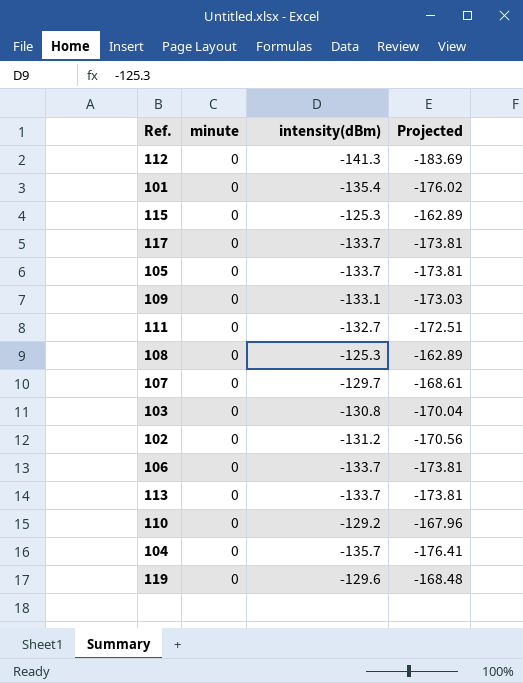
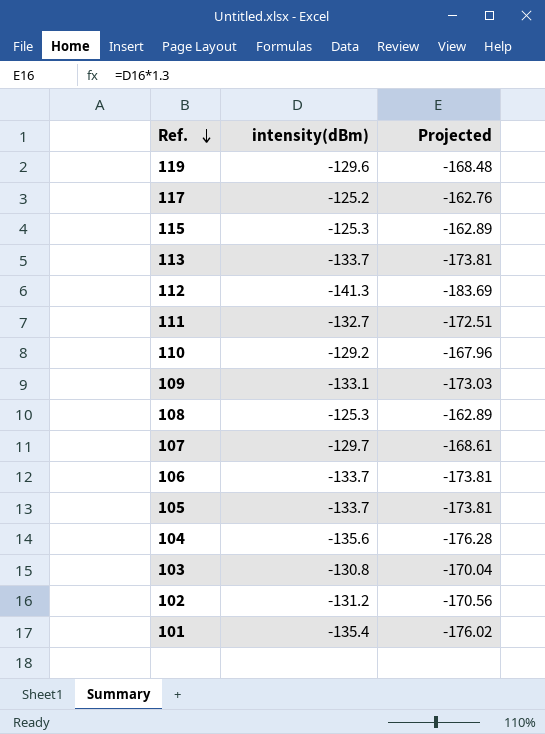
row order: none -> Ref. descending
column minute | position: 2 -> none
117 | intensity(dBm): -133.7 -> -125.2
117 | Projected: -173.81 -> -162.76
104 | intensity(dBm): -135.7 -> -135.6
104 | Projected: -176.41 -> -176.28

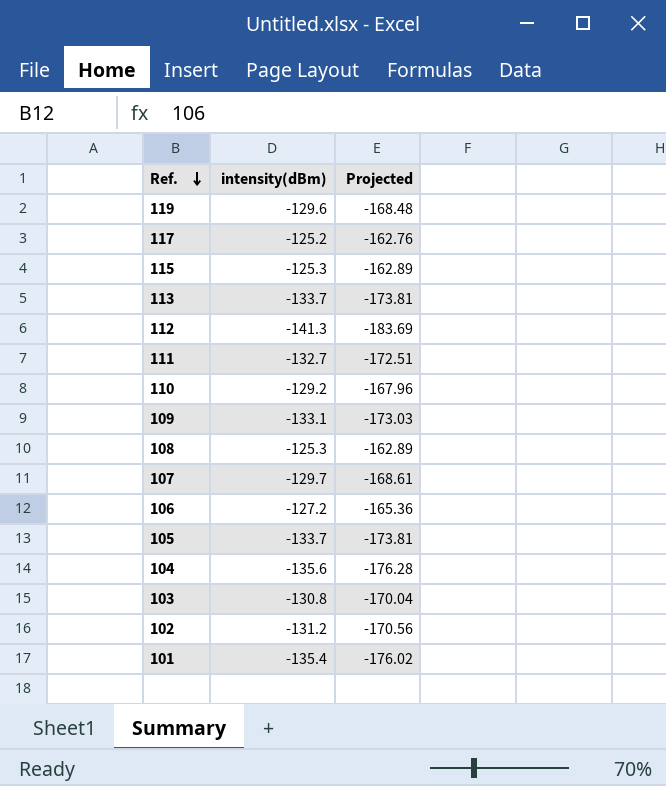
106 | intensity(dBm): -133.7 -> -127.2
106 | Projected: -173.81 -> -165.36

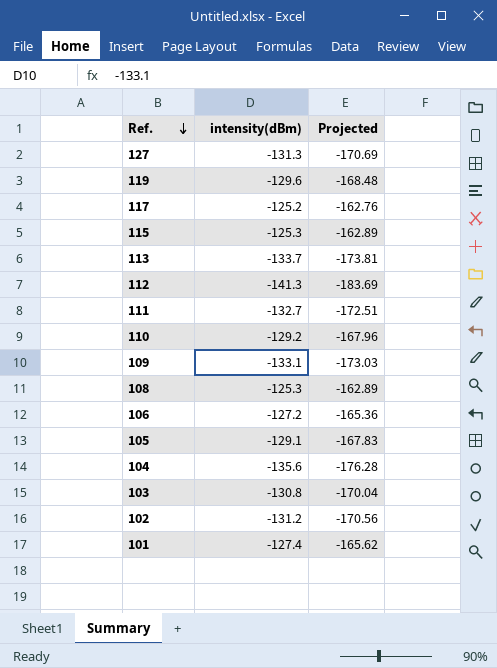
row 107: -129.7 | -168.61 -> none
row 127: none -> -131.3 | -170.69
105 | intensity(dBm): -133.7 -> -129.1
105 | Projected: -173.81 -> -167.83
101 | intensity(dBm): -135.4 -> -127.4
101 | Projected: -176.02 -> -165.62

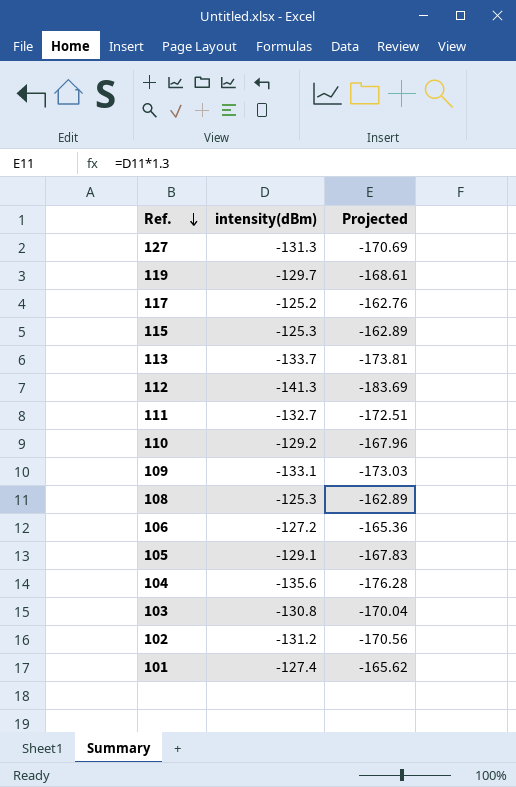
119 | intensity(dBm): -129.6 -> -129.7
119 | Projected: -168.48 -> -168.61

